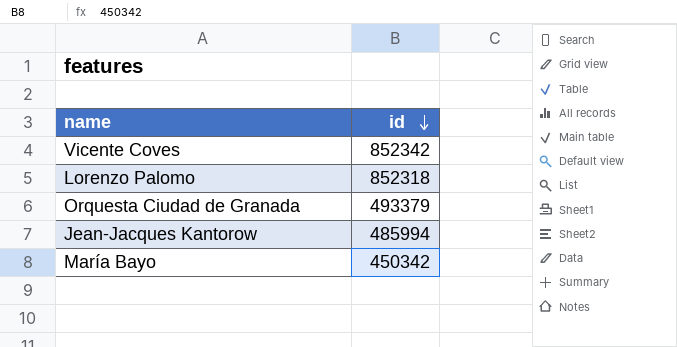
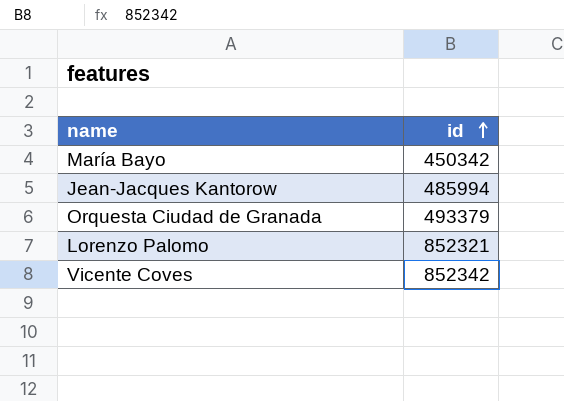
row order: id descending -> id ascending
Lorenzo Palomo | id: 852318 -> 852321

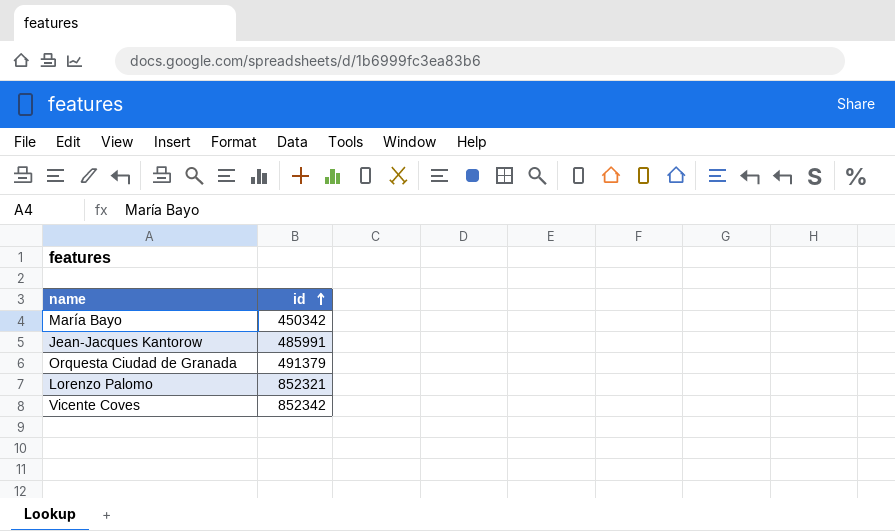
Jean‐Jacques Kantorow | id: 485994 -> 485991
Orquesta Ciudad de Granada | id: 493379 -> 491379

